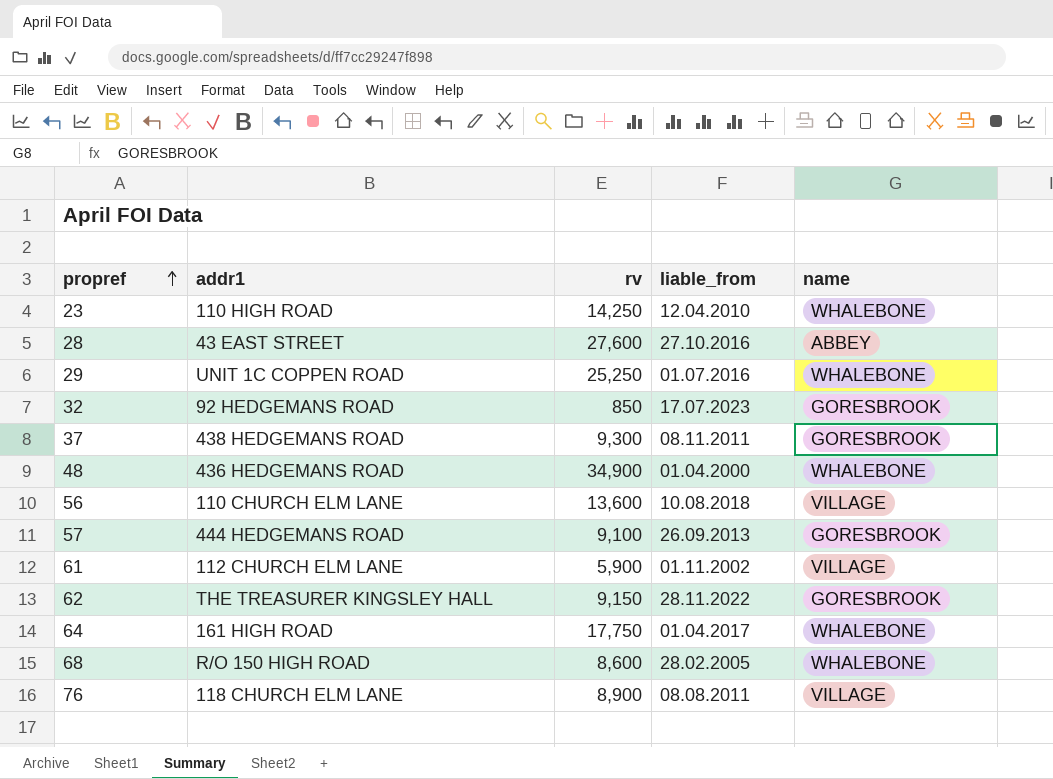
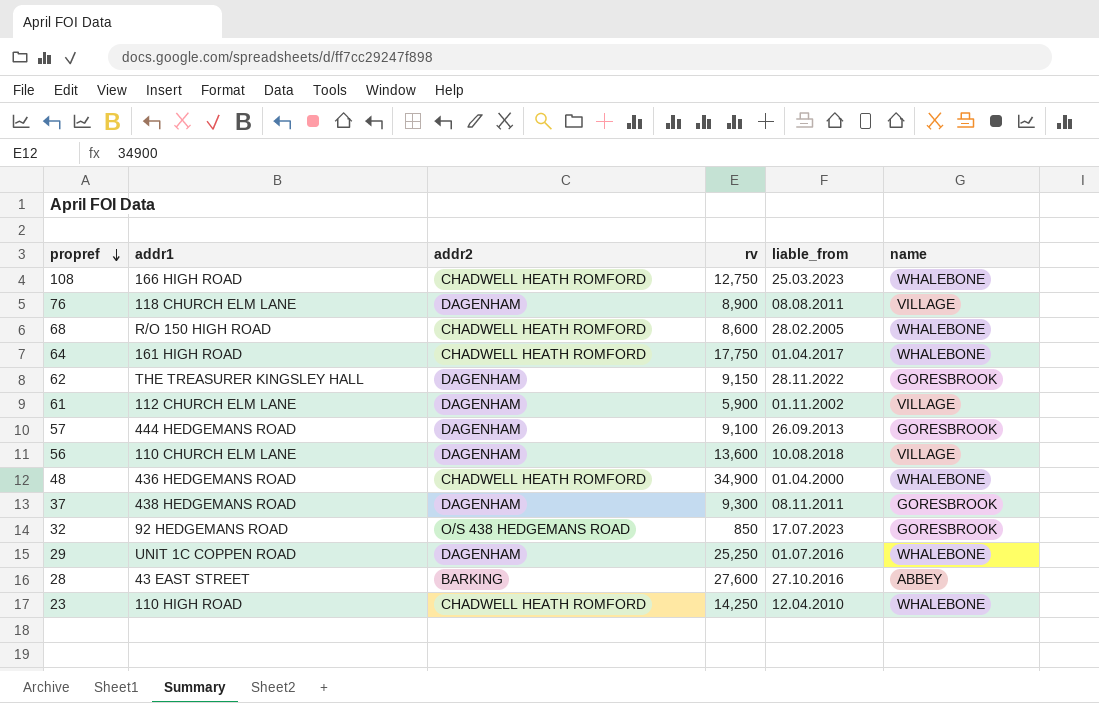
row order: propref ascending -> propref descending
column addr2 | position: none -> 3
row 108: none -> 166 HIGH ROAD | CHADWELL HEATH ROMFORD | 12,750 | 25.03.2023 | WHALEBONE

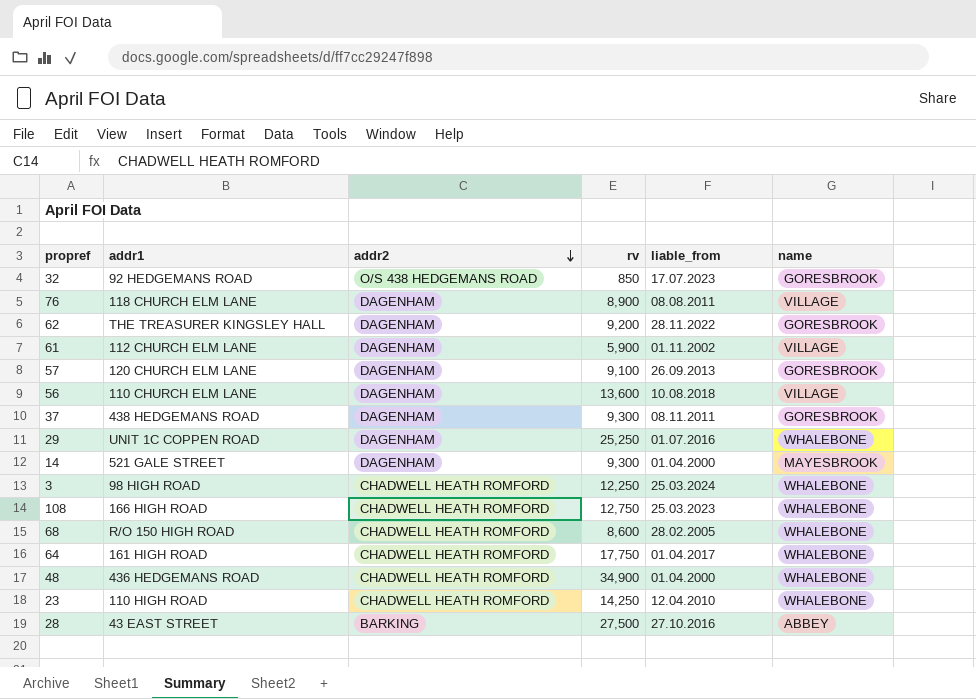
row order: propref descending -> addr2 descending
62 | rv: 9,150 -> 9,200
57 | addr1: 444 HEDGEMANS ROAD -> 120 CHURCH ELM LANE
row 14: none -> 521 GALE STREET | DAGENHAM | 9,300 | 01.04.2000 | MAYESBROOK
row 3: none -> 98 HIGH ROAD | CHADWELL HEATH ROMFORD | 12,250 | 25.03.2024 | WHALEBONE
28 | rv: 27,600 -> 27,500

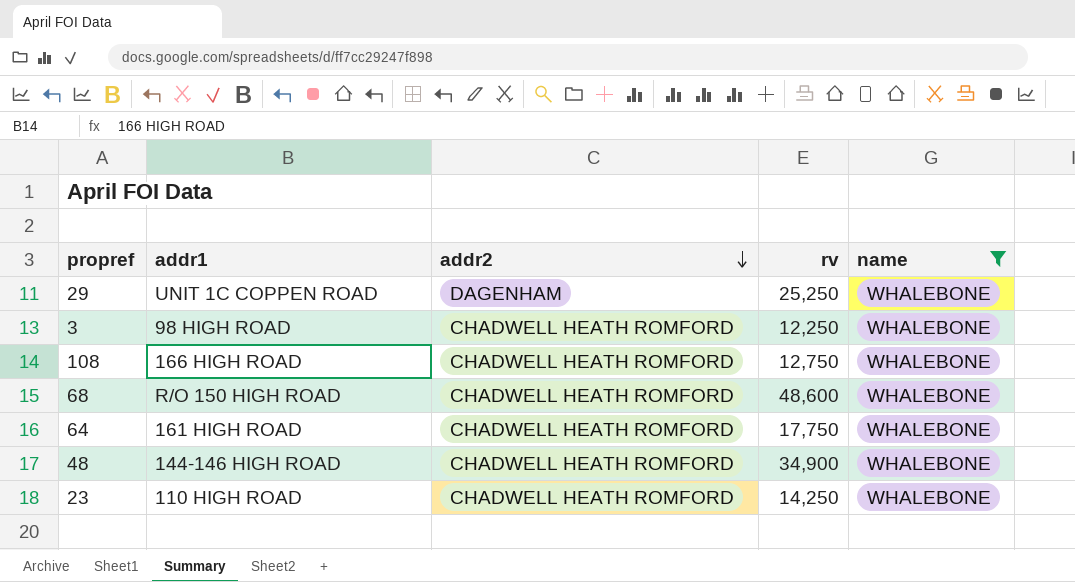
filter: none -> name = WHALEBONE
column liable_from | position: 5 -> none
68 | rv: 8,600 -> 48,600
48 | addr1: 436 HEDGEMANS ROAD -> 144-146 HIGH ROAD

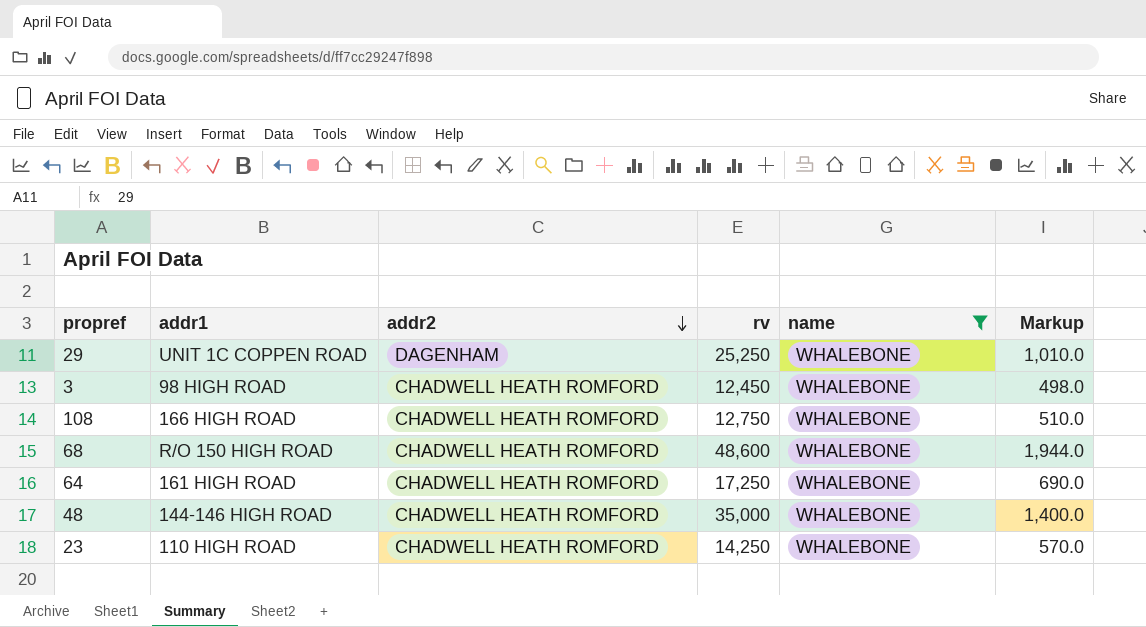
column Markup | formula: none -> [rv] * 0.04
3 | rv: 12,250 -> 12,450
64 | rv: 17,750 -> 17,250
48 | rv: 34,900 -> 35,000

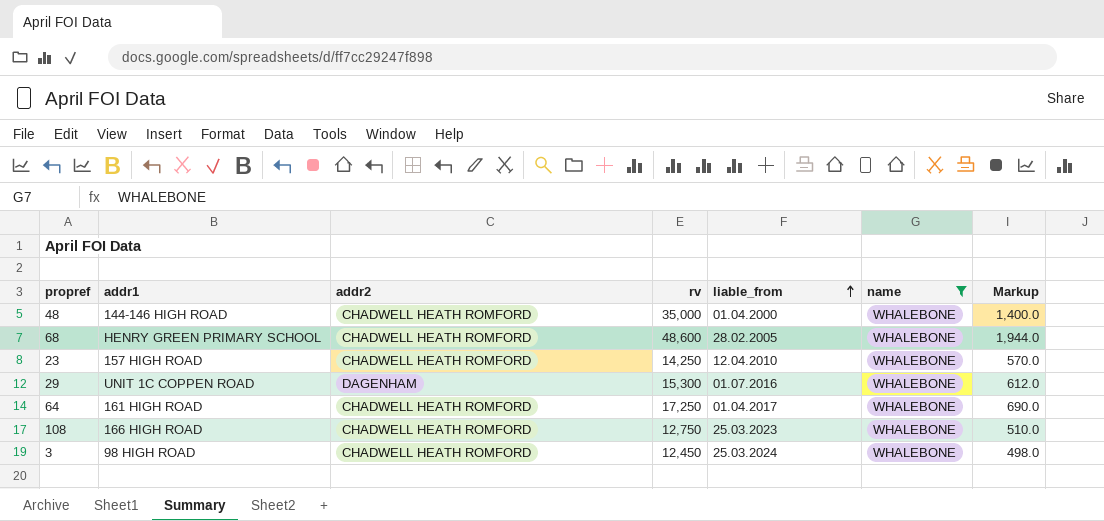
row order: addr2 descending -> liable_from ascending
column liable_from | position: none -> 5
68 | addr1: R/O 150 HIGH ROAD -> HENRY GREEN PRIMARY SCHOOL
23 | addr1: 110 HIGH ROAD -> 157 HIGH ROAD
29 | rv: 25,250 -> 15,300
29 | Markup: 1,010.0 -> 612.0

